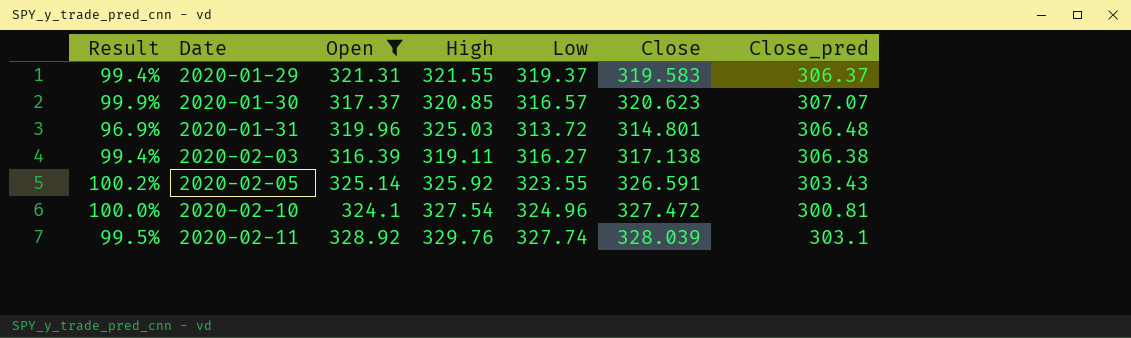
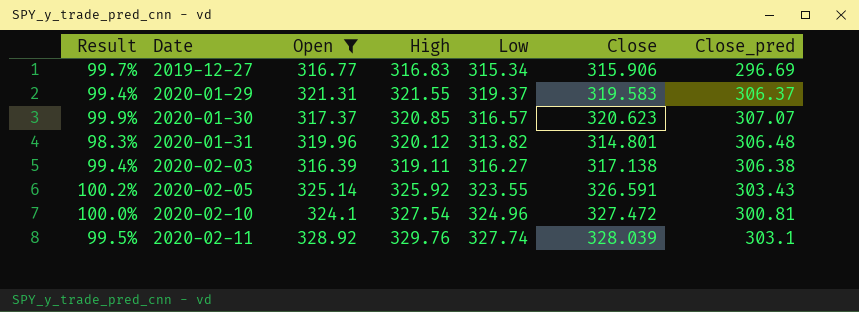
row 2019-12-27: none -> 99.7% | 316.77 | 316.83 | 315.34 | 315.906 | 296.69
2020-01-31 | Result: 96.9% -> 98.3%
2020-01-31 | High: 325.03 -> 320.12
2020-01-31 | Low: 313.72 -> 313.82

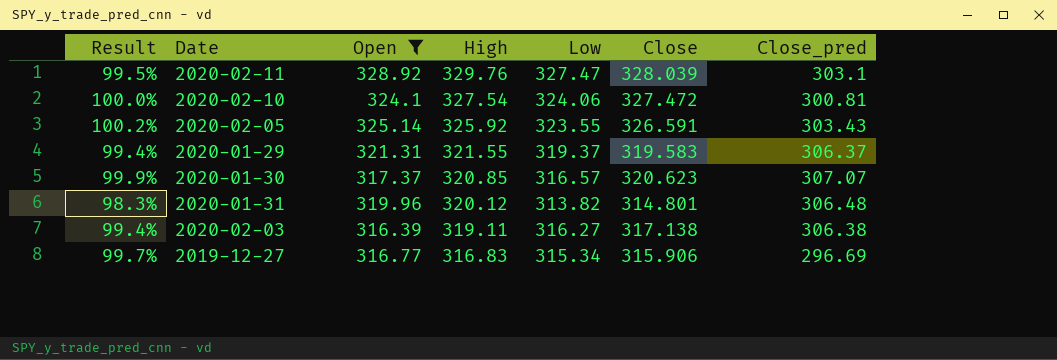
row order: Date ascending -> High descending
2020-02-11 | Low: 327.74 -> 327.47
2020-02-10 | Low: 324.96 -> 324.06

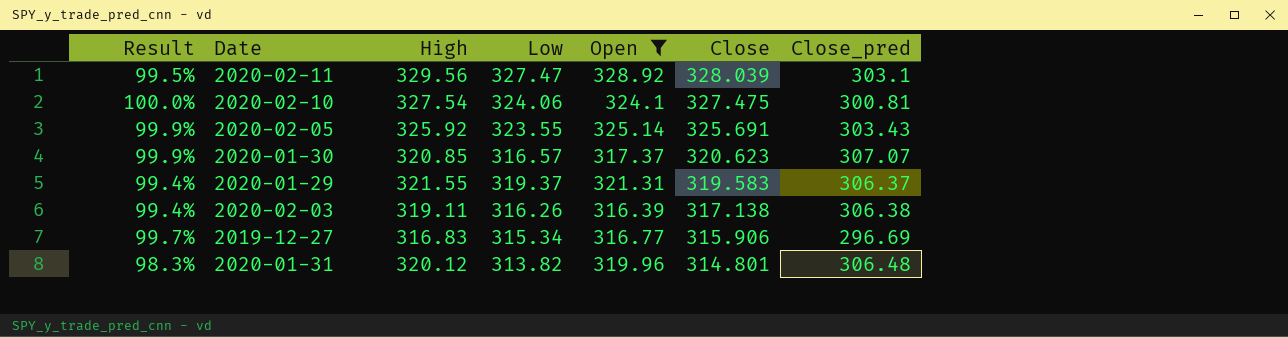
row order: High descending -> Close descending
column Open | position: 3 -> 5
2020-02-11 | High: 329.76 -> 329.56
2020-02-10 | Close: 327.472 -> 327.475
2020-02-05 | Result: 100.2% -> 99.9%
2020-02-05 | Close: 326.591 -> 325.691
2020-02-03 | Low: 316.27 -> 316.26

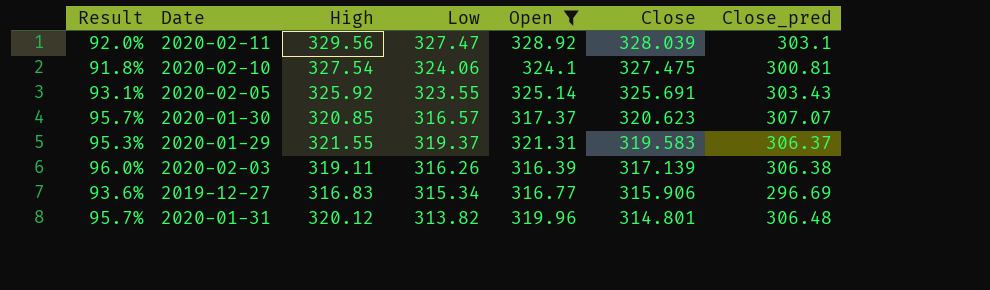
column Result | formula: [Close] / [High] -> [Close_pred] / [High]
2020-02-03 | Close: 317.138 -> 317.139

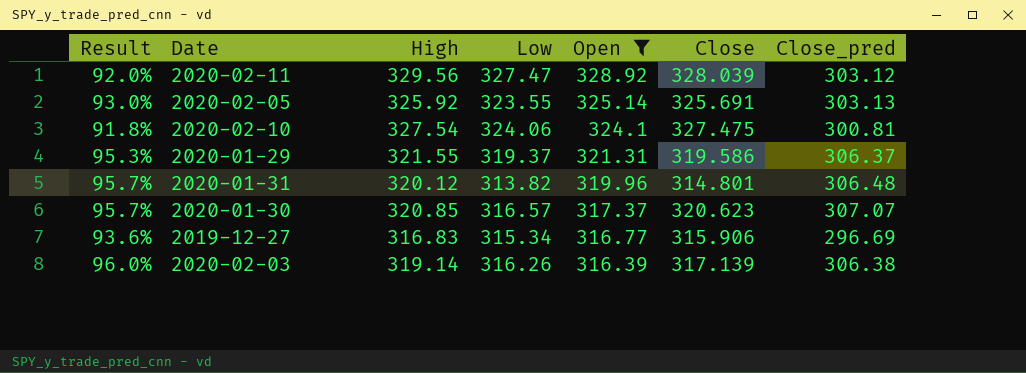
row order: Close descending -> Open descending
2020-02-11 | Close_pred: 303.1 -> 303.12
2020-02-05 | Result: 93.1% -> 93.0%
2020-02-05 | Close_pred: 303.43 -> 303.13
2020-01-29 | Close: 319.583 -> 319.586
2020-02-03 | High: 319.11 -> 319.14

